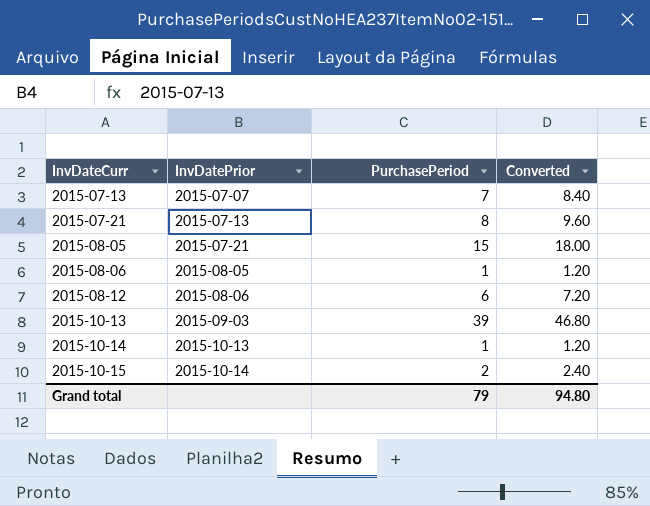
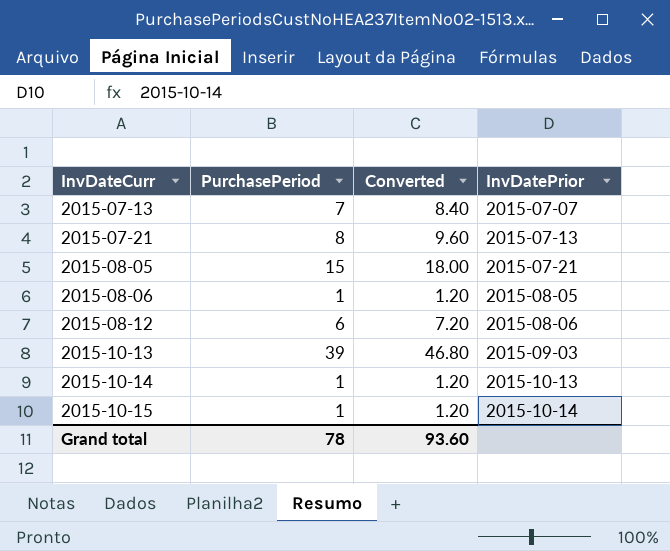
column InvDatePrior | position: 2 -> 4
2015-10-15 | PurchasePeriod: 2 -> 1
2015-10-15 | Converted: 2.40 -> 1.20
Grand total | PurchasePeriod: 79 -> 78
Grand total | Converted: 94.80 -> 93.60

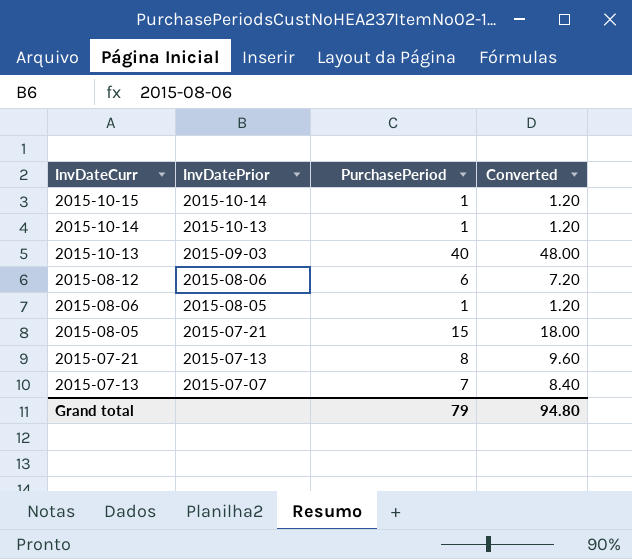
row order: InvDateCurr ascending -> InvDateCurr descending
column InvDatePrior | position: 4 -> 2
2015-10-13 | PurchasePeriod: 39 -> 40
2015-10-13 | Converted: 46.80 -> 48.00
Grand total | PurchasePeriod: 78 -> 79
Grand total | Converted: 93.60 -> 94.80

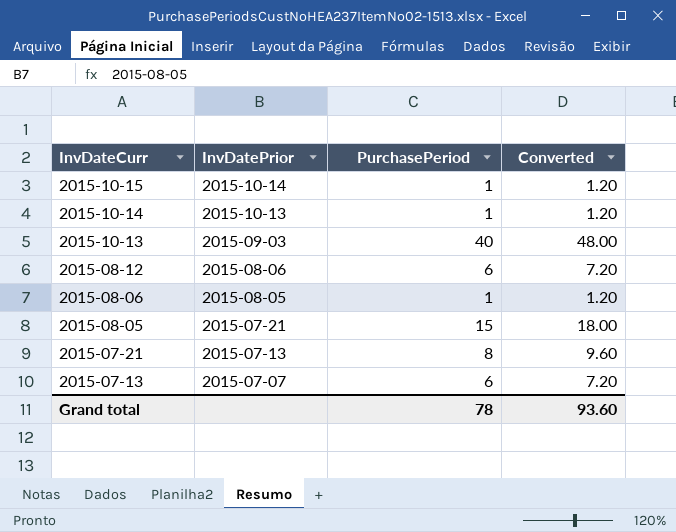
2015-07-13 | PurchasePeriod: 7 -> 6
2015-07-13 | Converted: 8.40 -> 7.20
Grand total | PurchasePeriod: 79 -> 78
Grand total | Converted: 94.80 -> 93.60

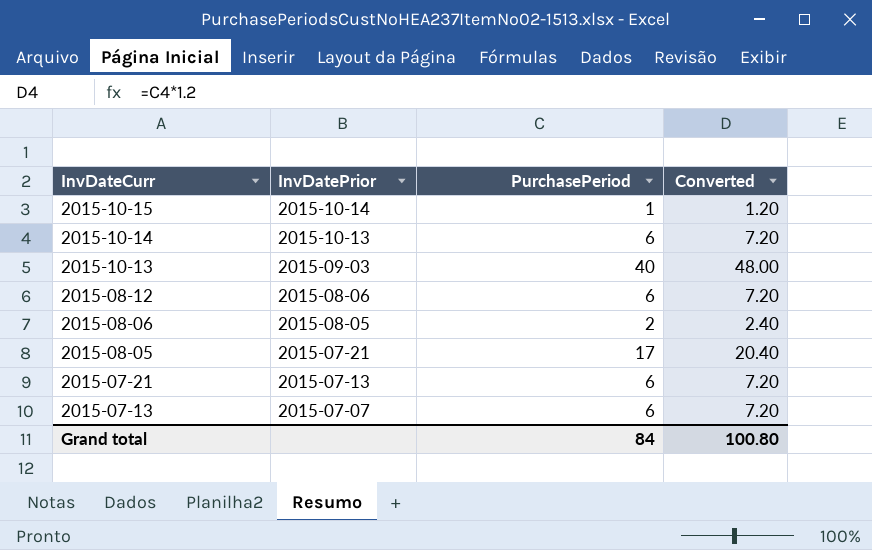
2015-10-14 | PurchasePeriod: 1 -> 6
2015-10-14 | Converted: 1.20 -> 7.20
2015-08-06 | PurchasePeriod: 1 -> 2
2015-08-06 | Converted: 1.20 -> 2.40
2015-08-05 | PurchasePeriod: 15 -> 17
2015-08-05 | Converted: 18.00 -> 20.40
2015-07-21 | PurchasePeriod: 8 -> 6
2015-07-21 | Converted: 9.60 -> 7.20
Grand total | PurchasePeriod: 78 -> 84
Grand total | Converted: 93.60 -> 100.80

